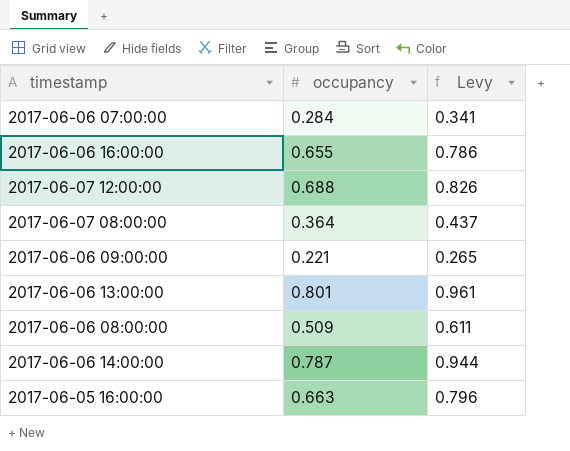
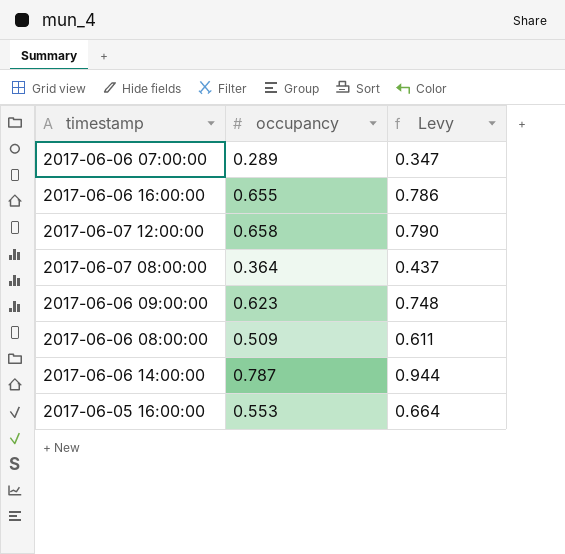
row 2017-06-06 13:00:00: 0.801 | 0.961 -> none
2017-06-06 07:00:00 | occupancy: 0.284 -> 0.289
2017-06-06 07:00:00 | Levy: 0.341 -> 0.347
2017-06-07 12:00:00 | occupancy: 0.688 -> 0.658
2017-06-07 12:00:00 | Levy: 0.826 -> 0.790
2017-06-06 09:00:00 | occupancy: 0.221 -> 0.623
2017-06-06 09:00:00 | Levy: 0.265 -> 0.748
2017-06-05 16:00:00 | occupancy: 0.663 -> 0.553
2017-06-05 16:00:00 | Levy: 0.796 -> 0.664

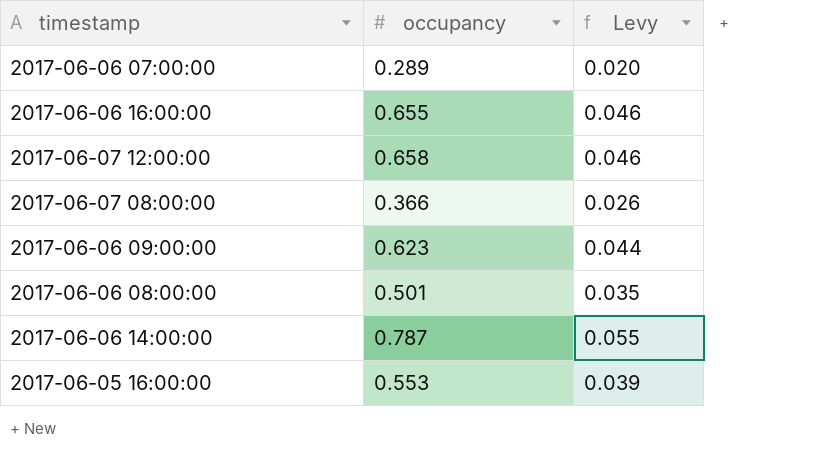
column Levy | formula: [occupancy] * 1.2 -> [occupancy] * 0.07
2017-06-07 08:00:00 | occupancy: 0.364 -> 0.366
2017-06-06 08:00:00 | occupancy: 0.509 -> 0.501

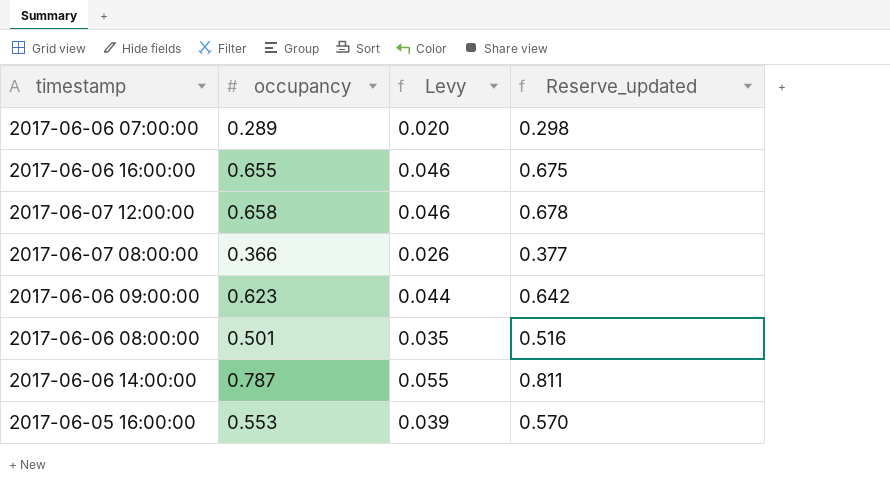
column Reserve_updated | formula: none -> [occupancy] * 1.03

